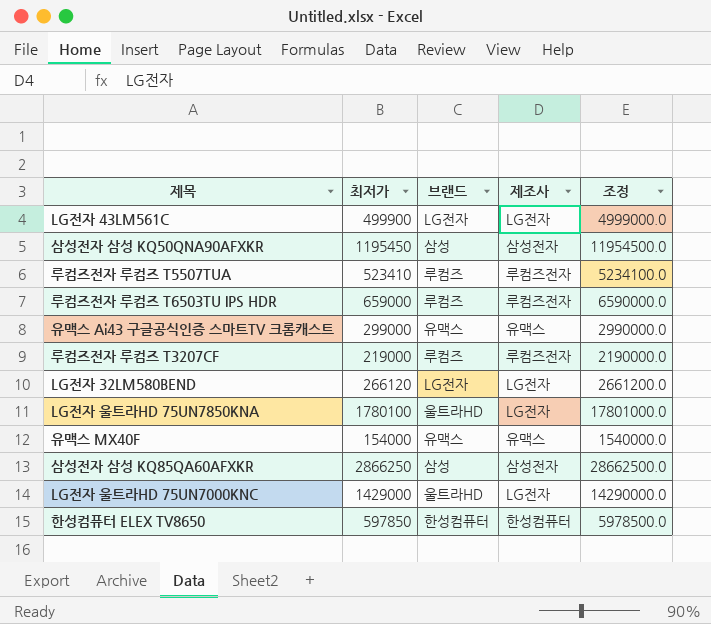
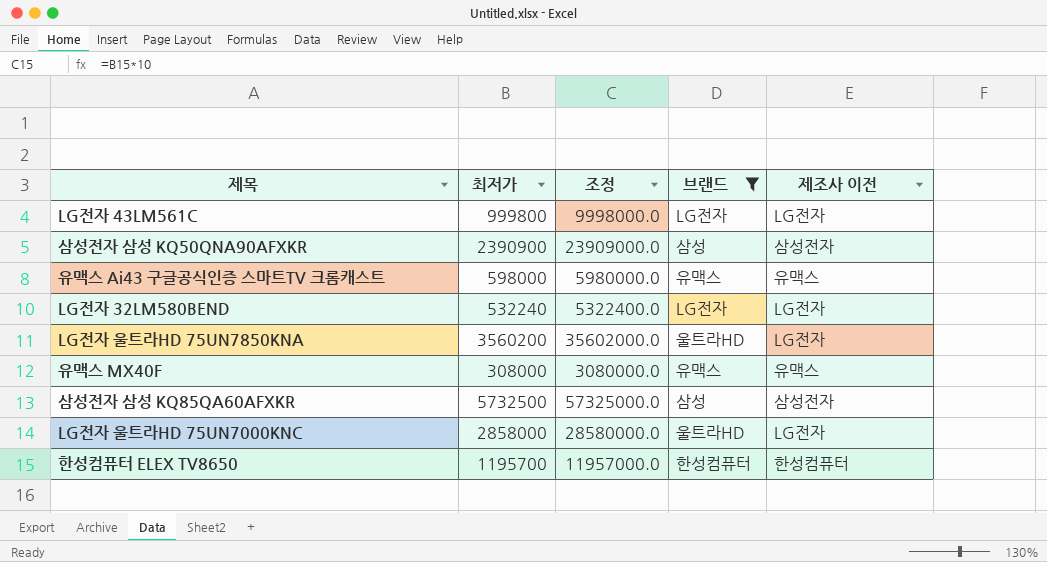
filter: none -> 브랜드 != 루컴즈
column 조정 | position: 5 -> 3
column name: 제조사 -> 제조사 이전
LG전자 43LM561C | 최저가: 499900 -> 999800
LG전자 43LM561C | 조정: 4999000.0 -> 9998000.0
삼성전자 삼성 KQ50QNA90AFXKR | 최저가: 1195450 -> 2390900
삼성전자 삼성 KQ50QNA90AFXKR | 조정: 11954500.0 -> 23909000.0
유맥스 Ai43 구글공식인증 스마트TV 크롬캐스트 | 최저가: 299000 -> 598000
유맥스 Ai43 구글공식인증 스마트TV 크롬캐스트 | 조정: 2990000.0 -> 5980000.0
LG전자 32LM580BEND | 최저가: 266120 -> 532240
LG전자 32LM580BEND | 조정: 2661200.0 -> 5322400.0
LG전자 울트라HD 75UN7850KNA | 최저가: 1780100 -> 3560200
LG전자 울트라HD 75UN7850KNA | 조정: 17801000.0 -> 35602000.0
유맥스 MX40F | 최저가: 154000 -> 308000
유맥스 MX40F | 조정: 1540000.0 -> 3080000.0
삼성전자 삼성 KQ85QA60AFXKR | 최저가: 2866250 -> 5732500
삼성전자 삼성 KQ85QA60AFXKR | 조정: 28662500.0 -> 57325000.0
LG전자 울트라HD 75UN7000KNC | 최저가: 1429000 -> 2858000
LG전자 울트라HD 75UN7000KNC | 조정: 14290000.0 -> 28580000.0
한성컴퓨터 ELEX TV8650 | 최저가: 597850 -> 1195700
한성컴퓨터 ELEX TV8650 | 조정: 5978500.0 -> 11957000.0

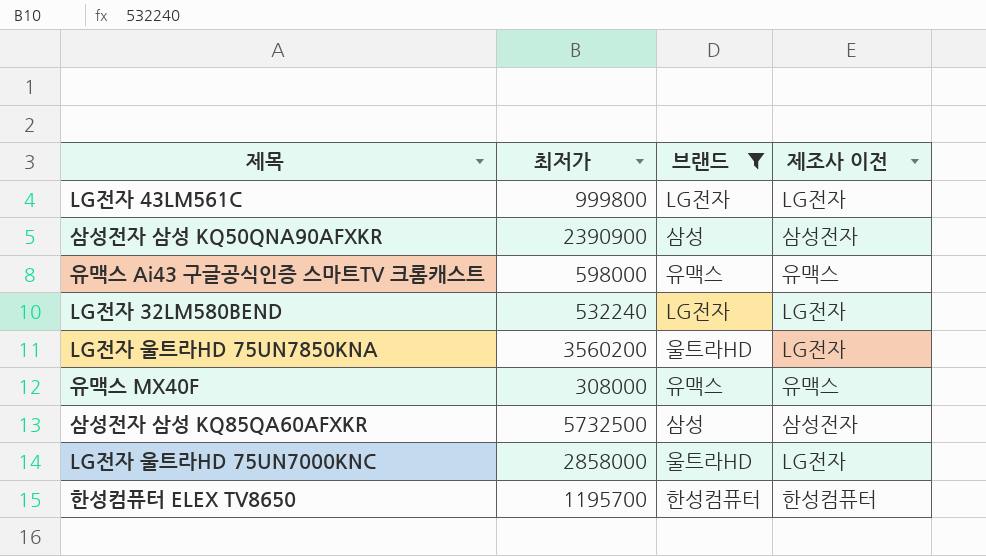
column 조정 | formula: [최저가] * 10 -> none

